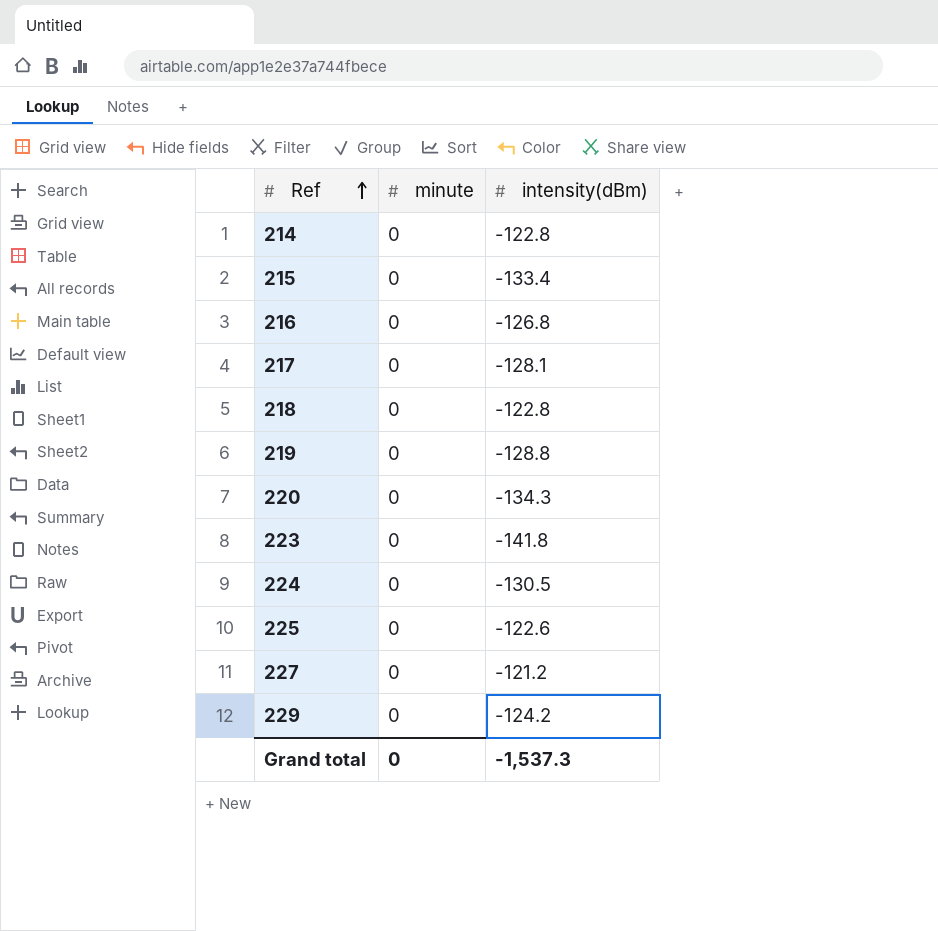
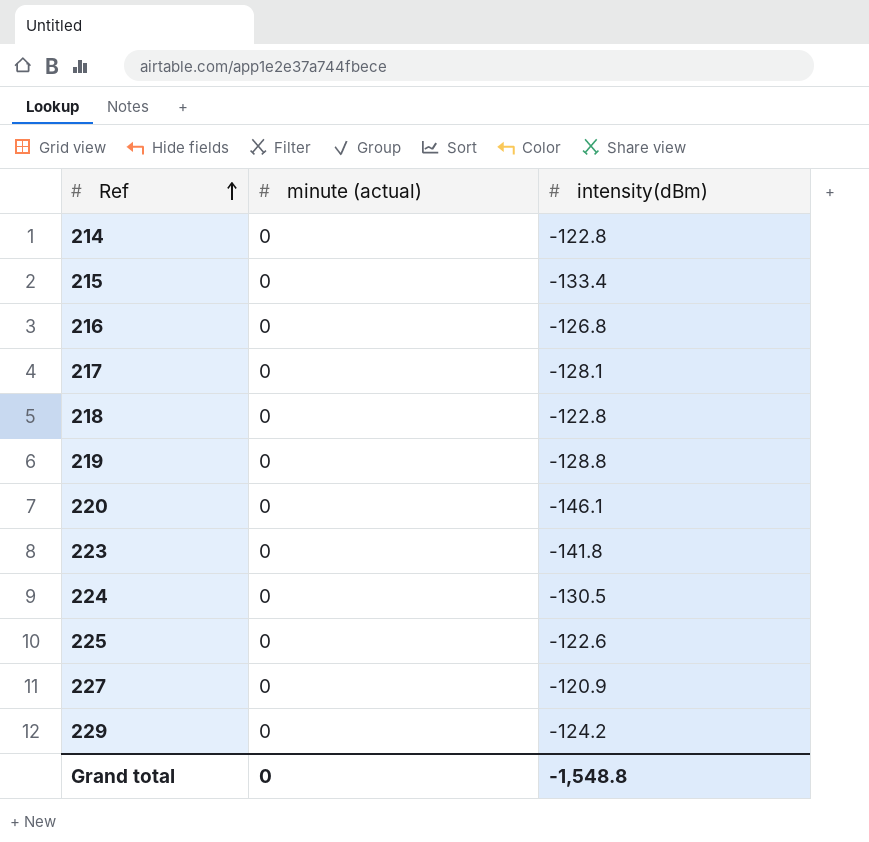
column name: minute -> minute (actual)
220 | intensity(dBm): -134.3 -> -146.1
227 | intensity(dBm): -121.2 -> -120.9
Grand total | intensity(dBm): -1,537.3 -> -1,548.8

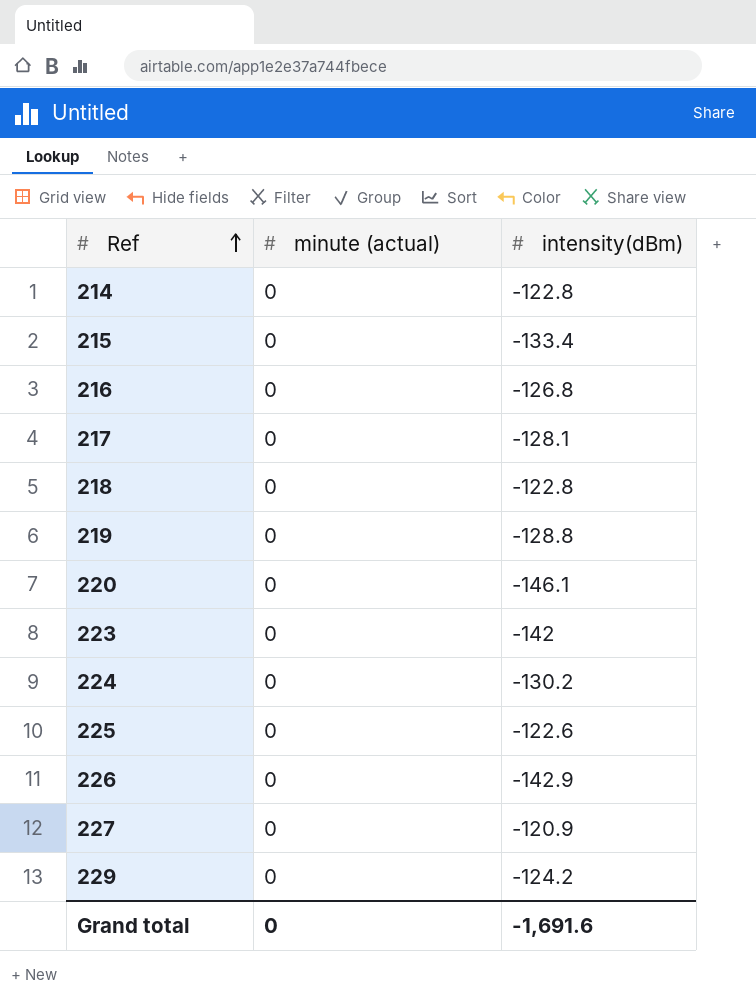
223 | intensity(dBm): -141.8 -> -142
224 | intensity(dBm): -130.5 -> -130.2
row 226: none -> 0 | -142.9
Grand total | intensity(dBm): -1,548.8 -> -1,691.6

